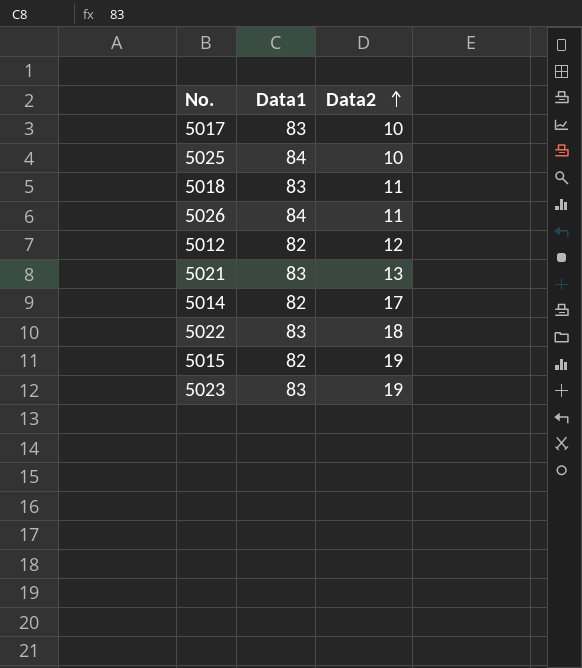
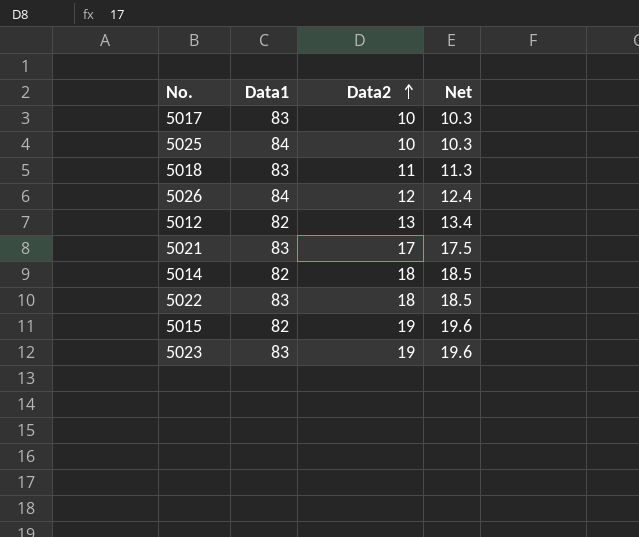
column Net | formula: none -> [Data2] * 1.03
5026 | Data2: 11 -> 12
5012 | Data2: 12 -> 13
5021 | Data2: 13 -> 17
5014 | Data2: 17 -> 18

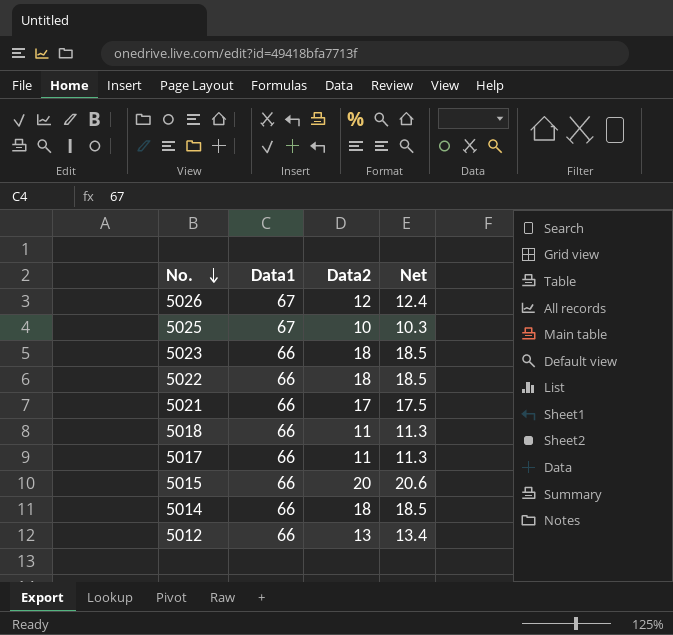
row order: Data2 ascending -> No. descending
5026 | Data1: 84 -> 67
5025 | Data1: 84 -> 67
5023 | Data1: 83 -> 66
5023 | Data2: 19 -> 18
5023 | Net: 19.6 -> 18.5
5022 | Data1: 83 -> 66
5021 | Data1: 83 -> 66
5018 | Data1: 83 -> 66
5017 | Data1: 83 -> 66
5017 | Data2: 10 -> 11
5017 | Net: 10.3 -> 11.3
5015 | Data1: 82 -> 66
5015 | Data2: 19 -> 20
5015 | Net: 19.6 -> 20.6
5014 | Data1: 82 -> 66
5012 | Data1: 82 -> 66

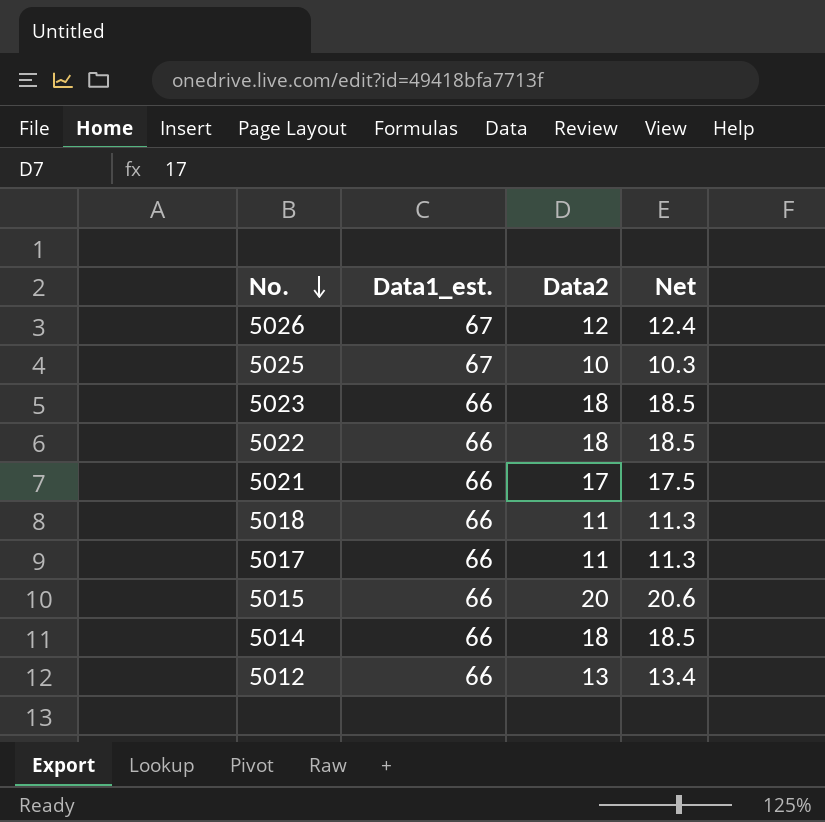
column name: Data1 -> Data1_est.

